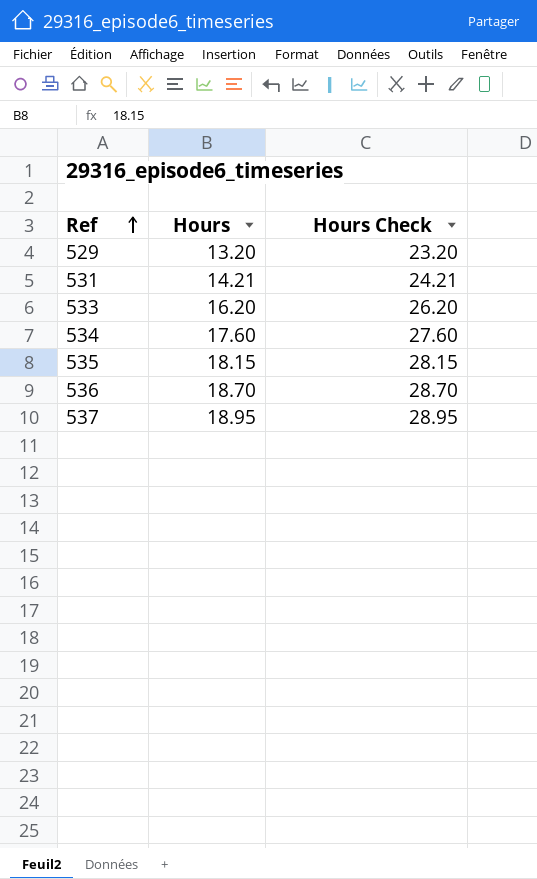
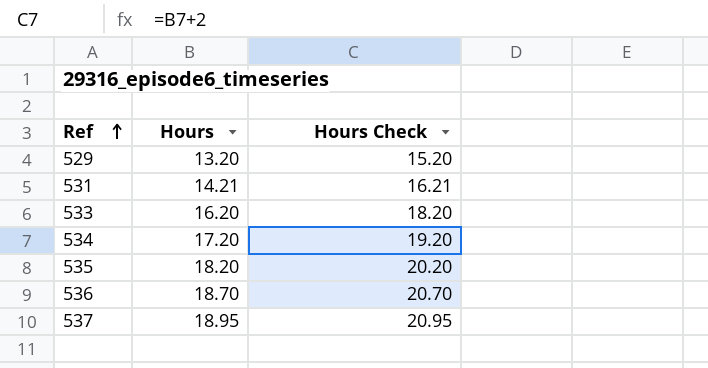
column Hours Check | formula: [Hours] + 10 -> [Hours] + 2
534 | Hours: 17.60 -> 17.20
535 | Hours: 18.15 -> 18.20

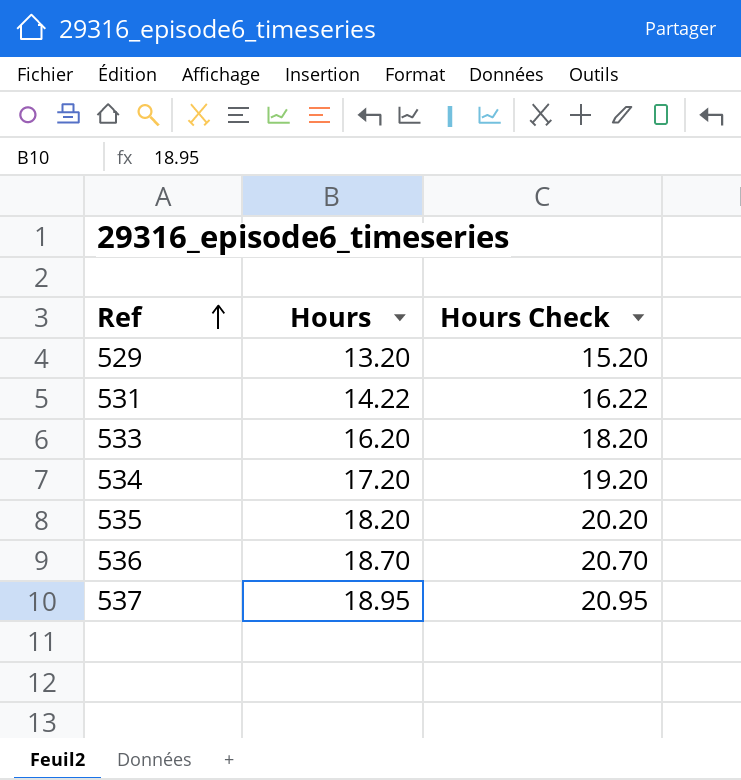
531 | Hours: 14.21 -> 14.22
531 | Hours Check: 16.21 -> 16.22

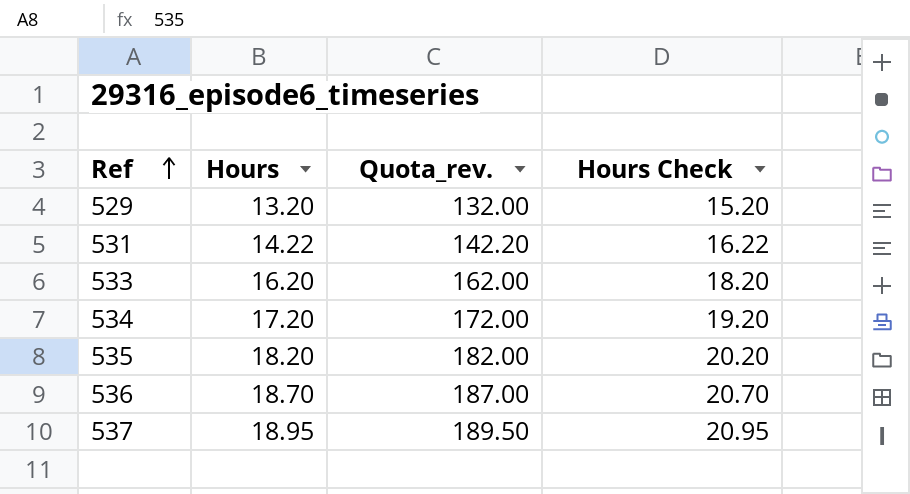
column Quota_rev. | formula: none -> [Hours] * 10

